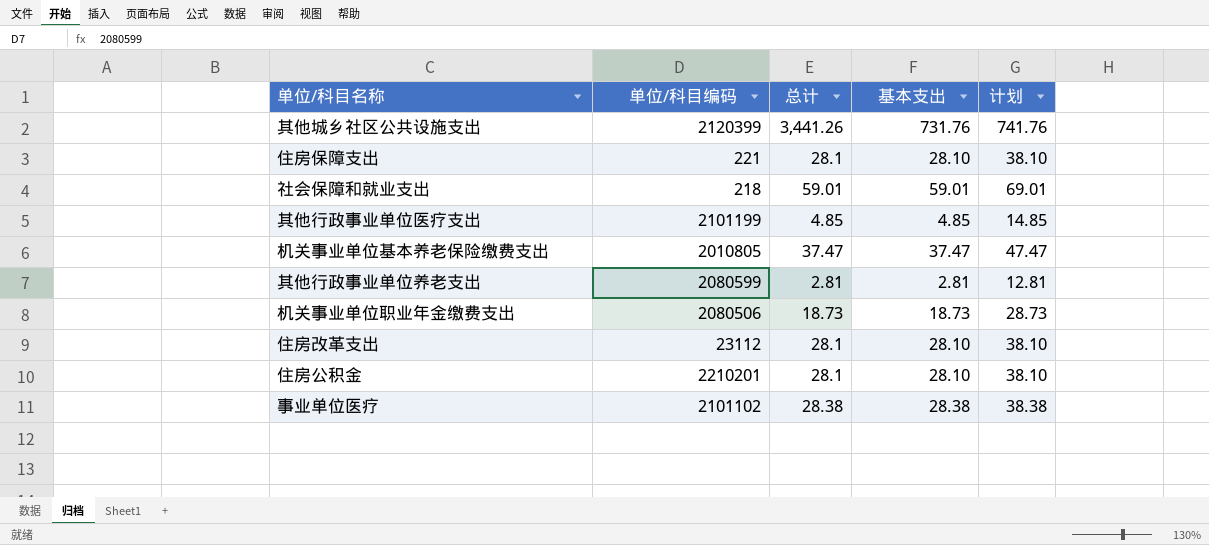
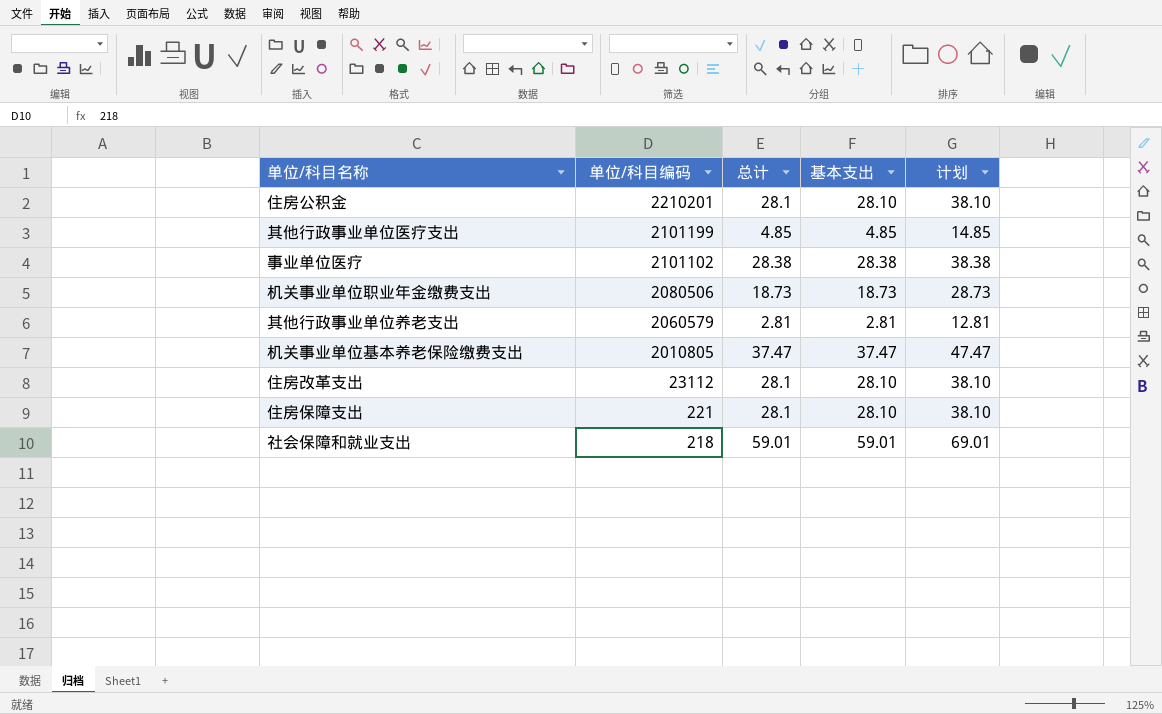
row order: none -> 单位/科目编码 descending
row 其他城乡社区公共设施支出: 2120399 | 3,441.26 | 731.76 | 741.76 -> none
其他行政事业单位养老支出 | 单位/科目编码: 2080599 -> 2060579

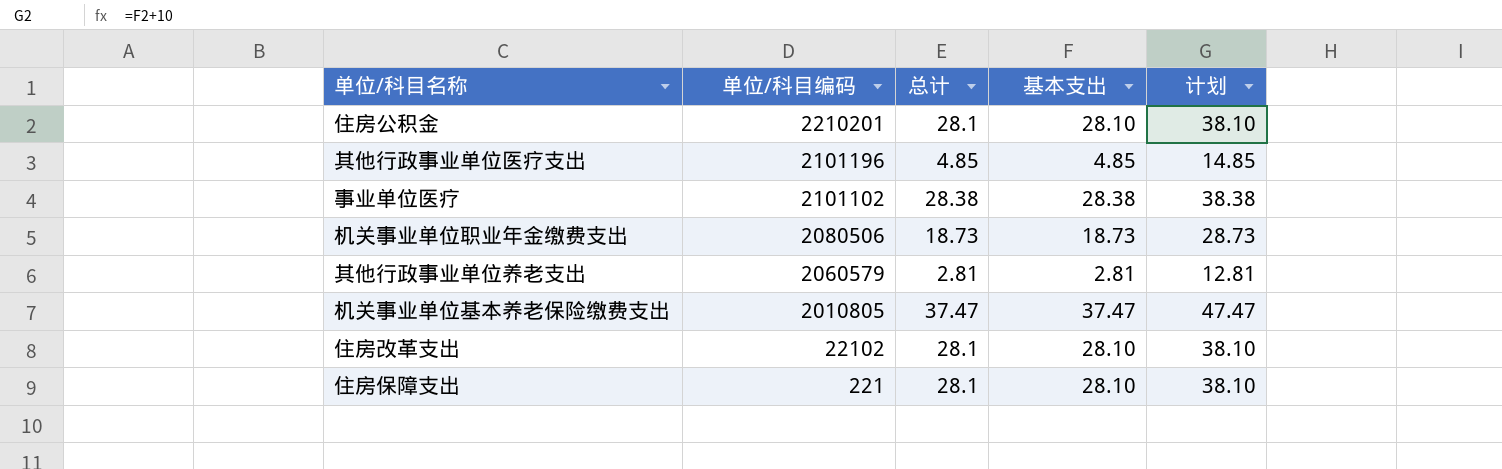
row 社会保障和就业支出: 218 | 59.01 | 59.01 | 69.01 -> none
其他行政事业单位医疗支出 | 单位/科目编码: 2101199 -> 2101196
住房改革支出 | 单位/科目编码: 23112 -> 22102

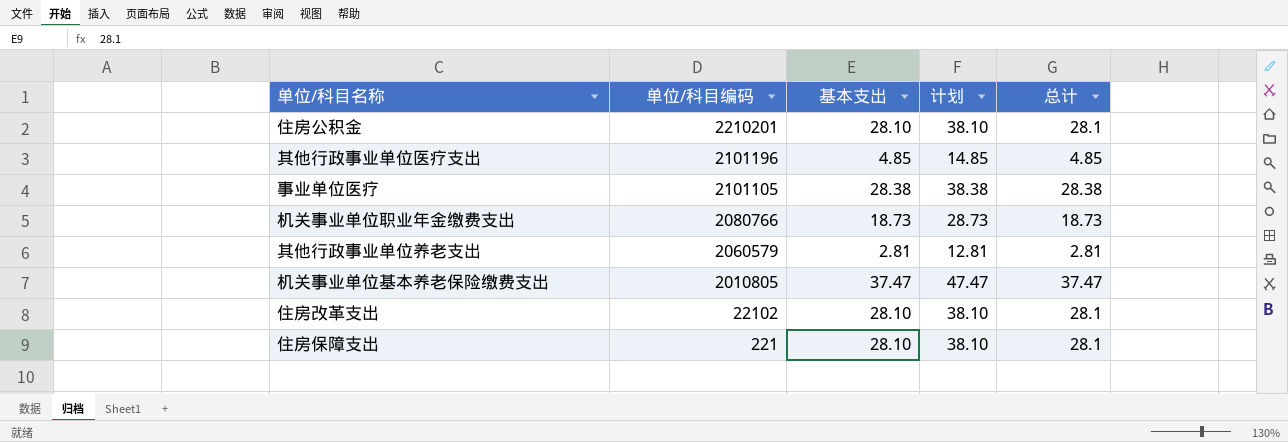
column 总计 | position: 3 -> 5
事业单位医疗 | 单位/科目编码: 2101102 -> 2101105
机关事业单位职业年金缴费支出 | 单位/科目编码: 2080506 -> 2080766

